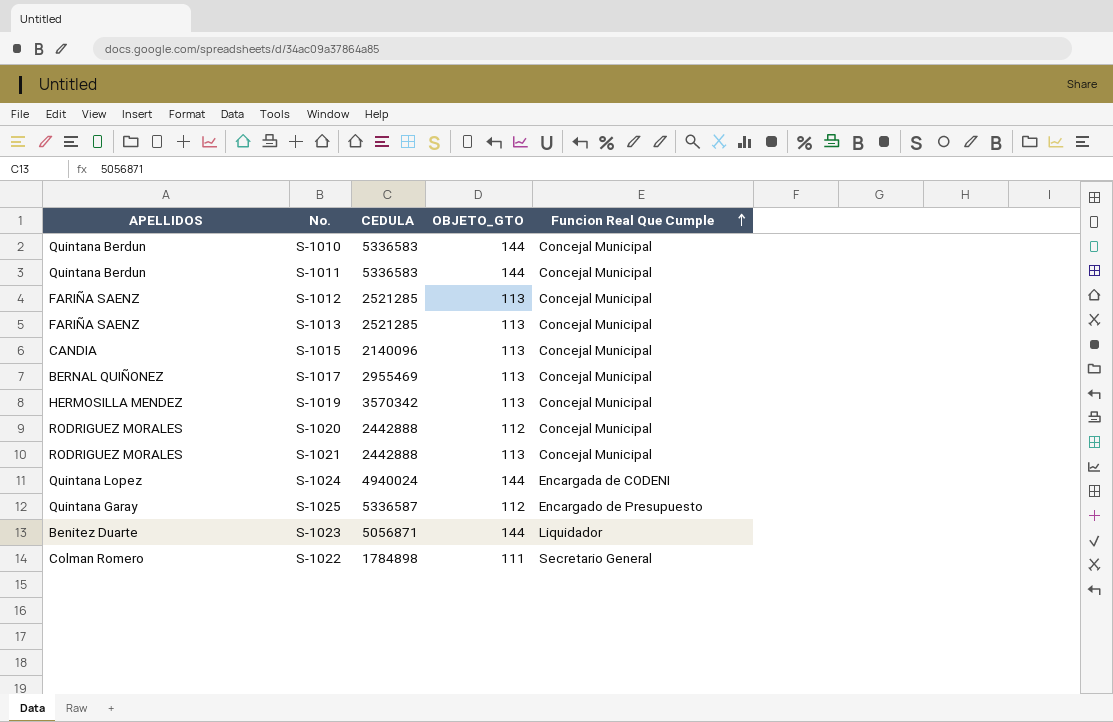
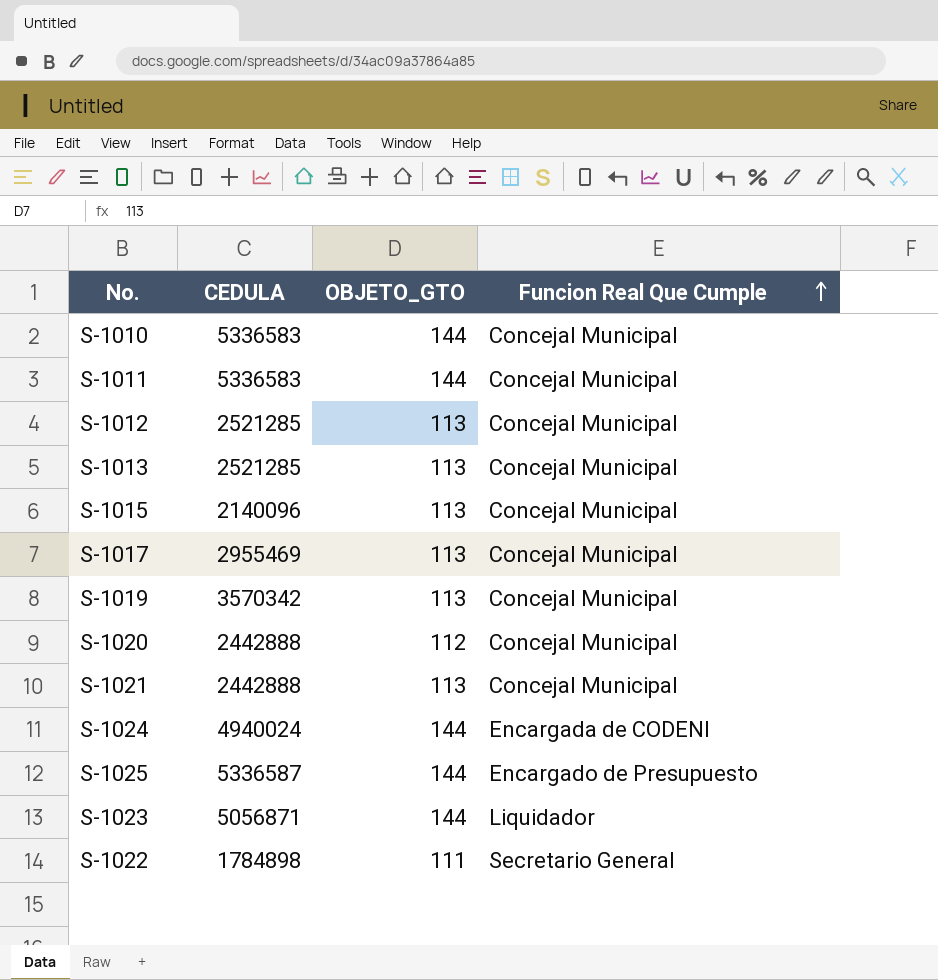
column APELLIDOS | position: 1 -> none
S-1025 | OBJETO_GTO: 112 -> 144

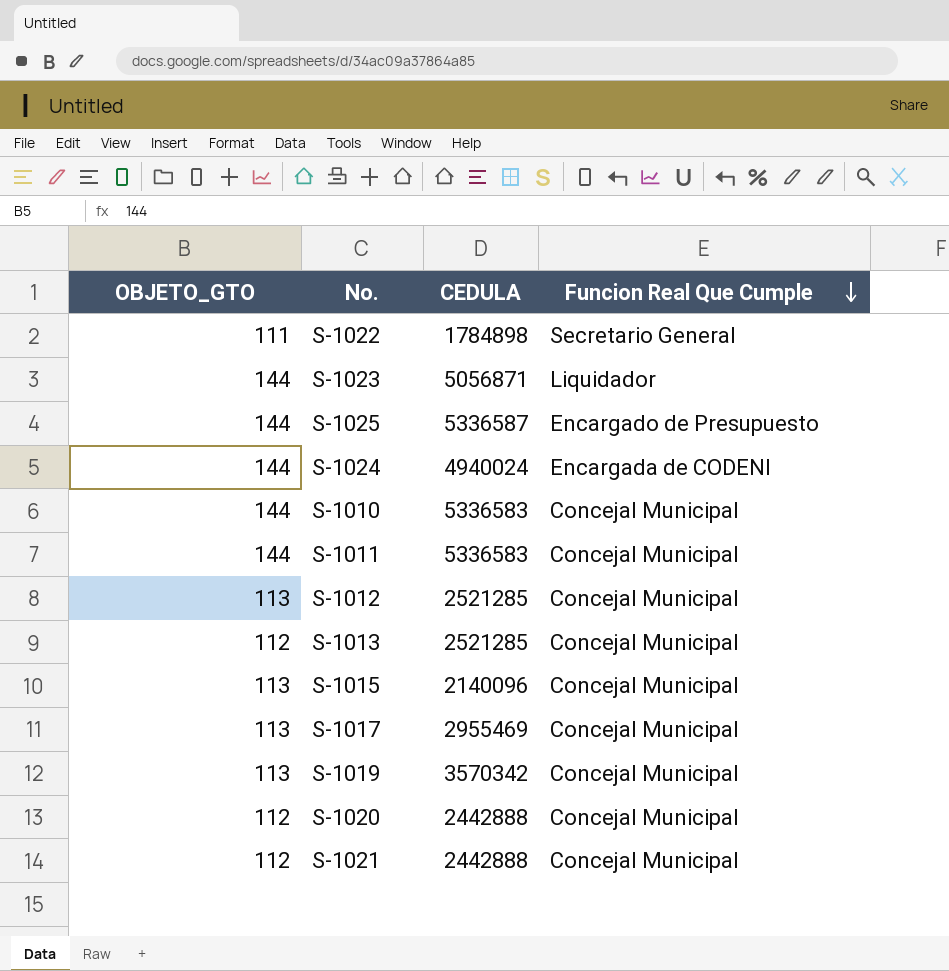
row order: Funcion Real Que Cumple ascending -> Funcion Real Que Cumple descending
column OBJETO_GTO | position: 3 -> 1
S-1013 | OBJETO_GTO: 113 -> 112
S-1021 | OBJETO_GTO: 113 -> 112

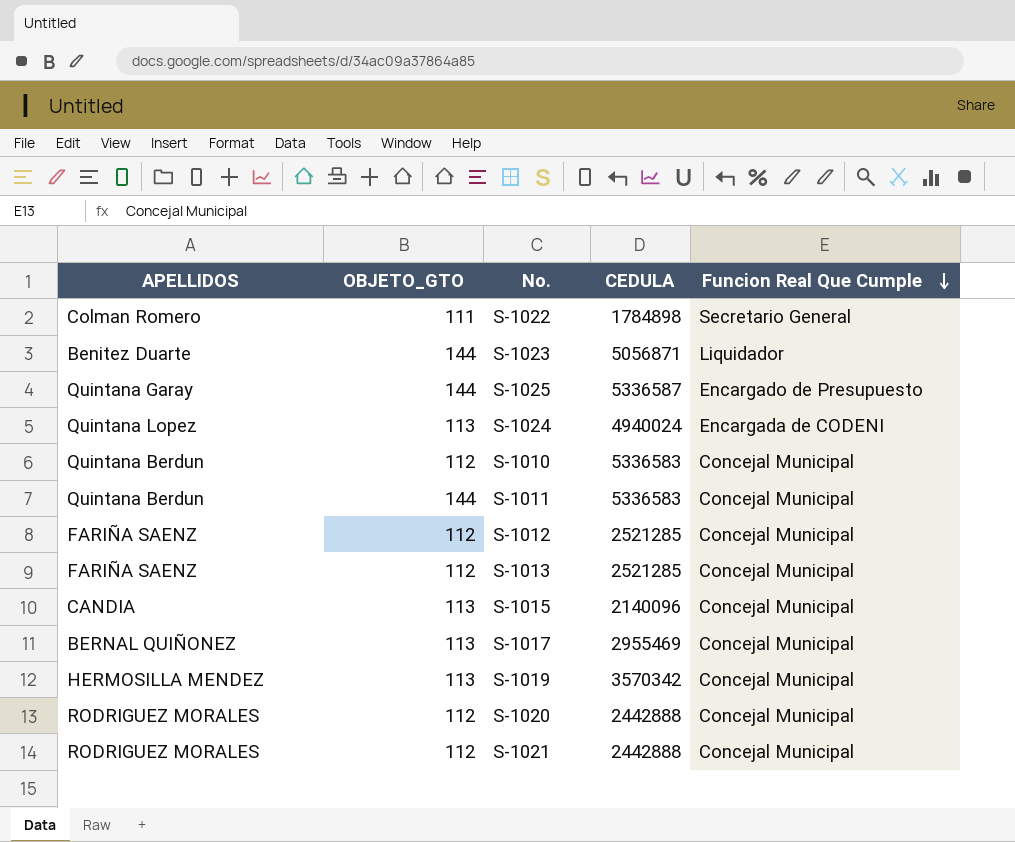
column APELLIDOS | position: none -> 1
S-1024 | OBJETO_GTO: 144 -> 113
S-1010 | OBJETO_GTO: 144 -> 112
S-1012 | OBJETO_GTO: 113 -> 112

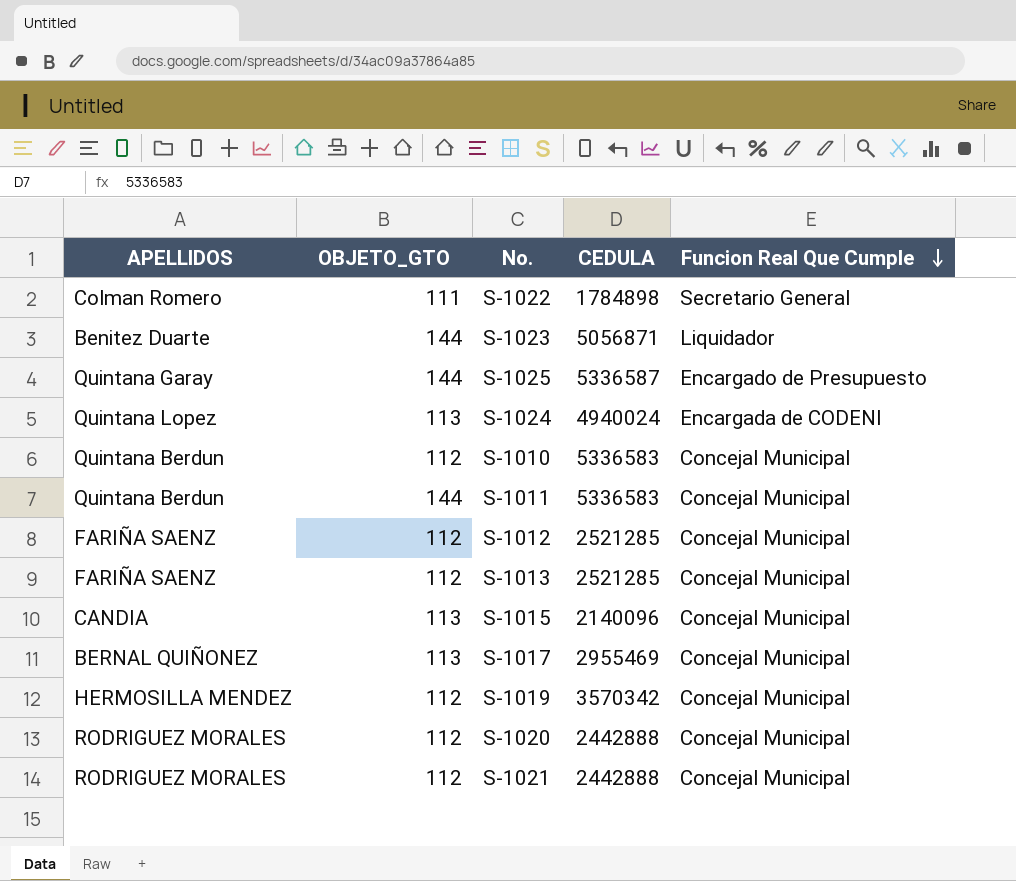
S-1019 | OBJETO_GTO: 113 -> 112

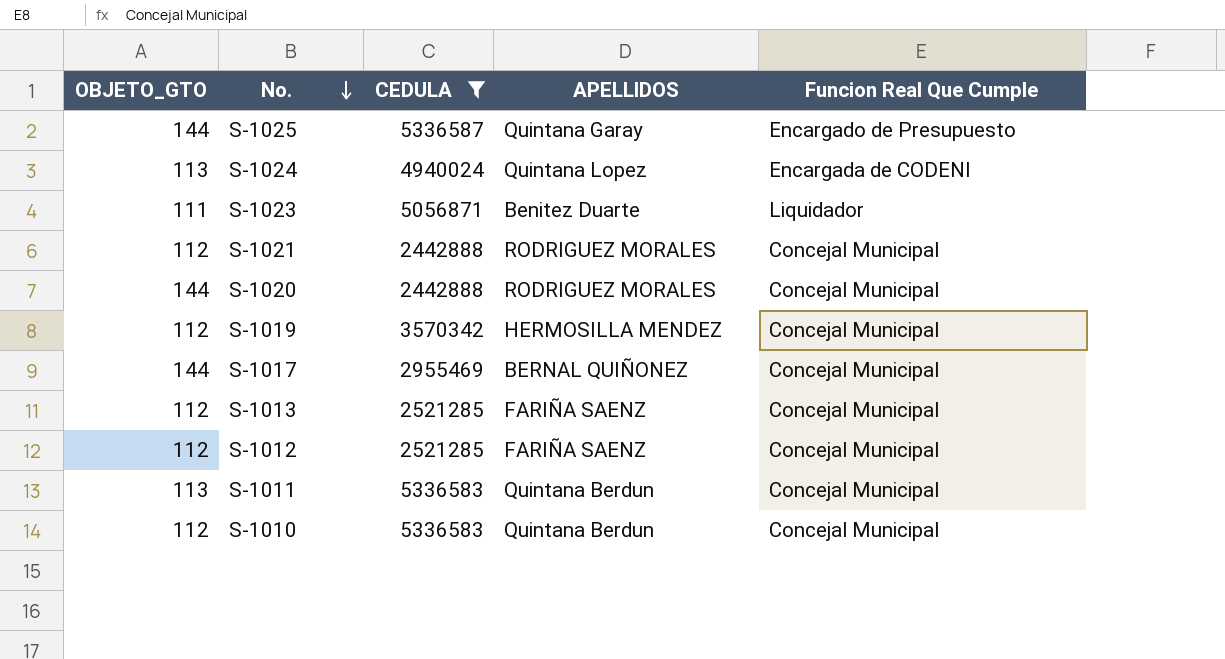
filter: none -> CEDULA >= 2442888
row order: Funcion Real Que Cumple descending -> No. descending
column APELLIDOS | position: 1 -> 4
S-1023 | OBJETO_GTO: 144 -> 111
S-1020 | OBJETO_GTO: 112 -> 144
S-1017 | OBJETO_GTO: 113 -> 144
S-1011 | OBJETO_GTO: 144 -> 113

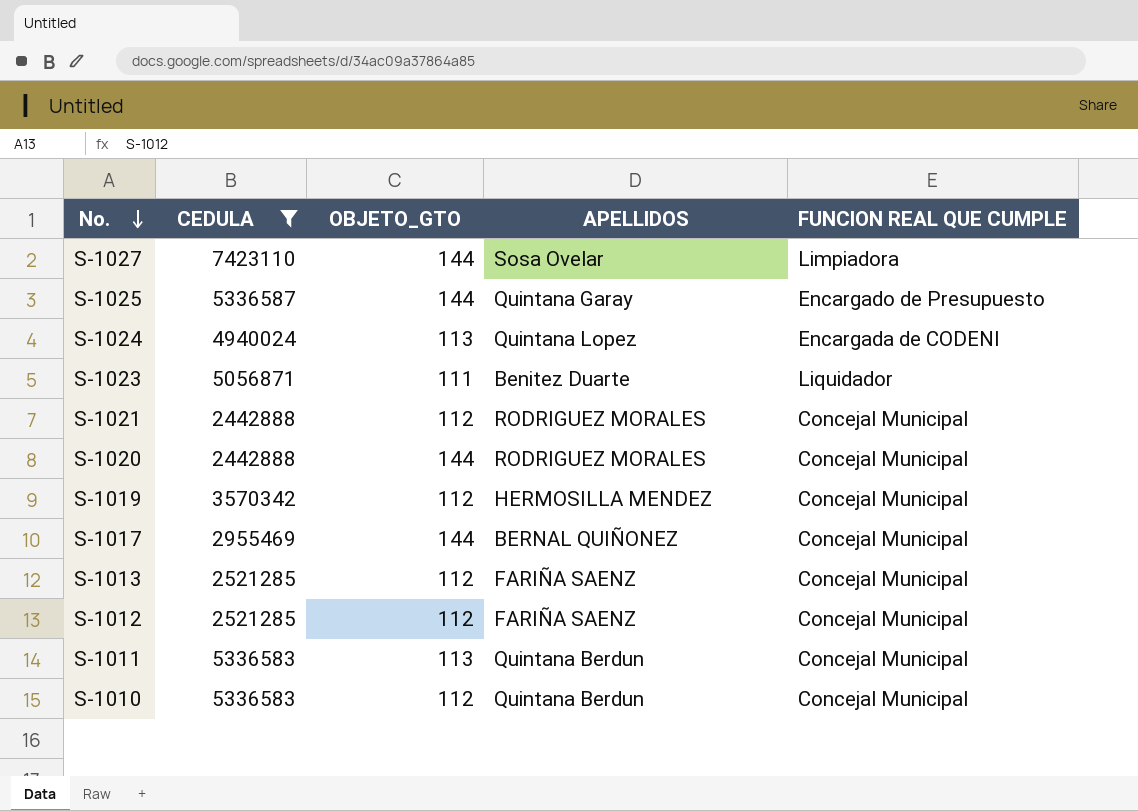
column OBJETO_GTO | position: 1 -> 3
column name: Funcion Real Que Cumple -> FUNCION REAL QUE CUMPLE
row S-1027: none -> 7423110 | 144 | Sosa Ovelar | Limpiadora

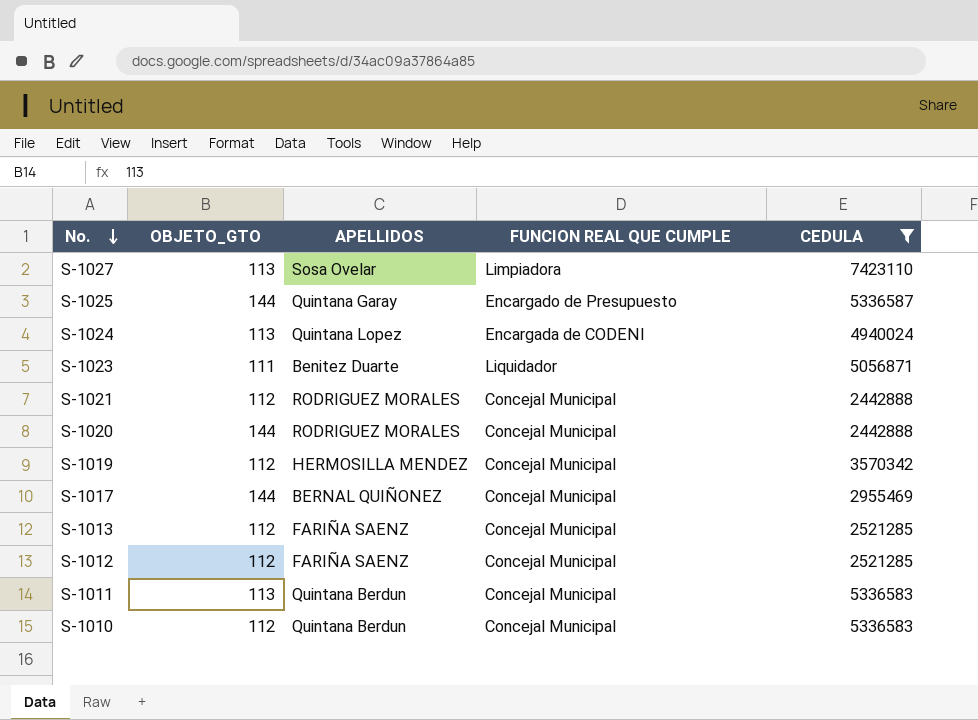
column CEDULA | position: 2 -> 5
S-1027 | OBJETO_GTO: 144 -> 113

